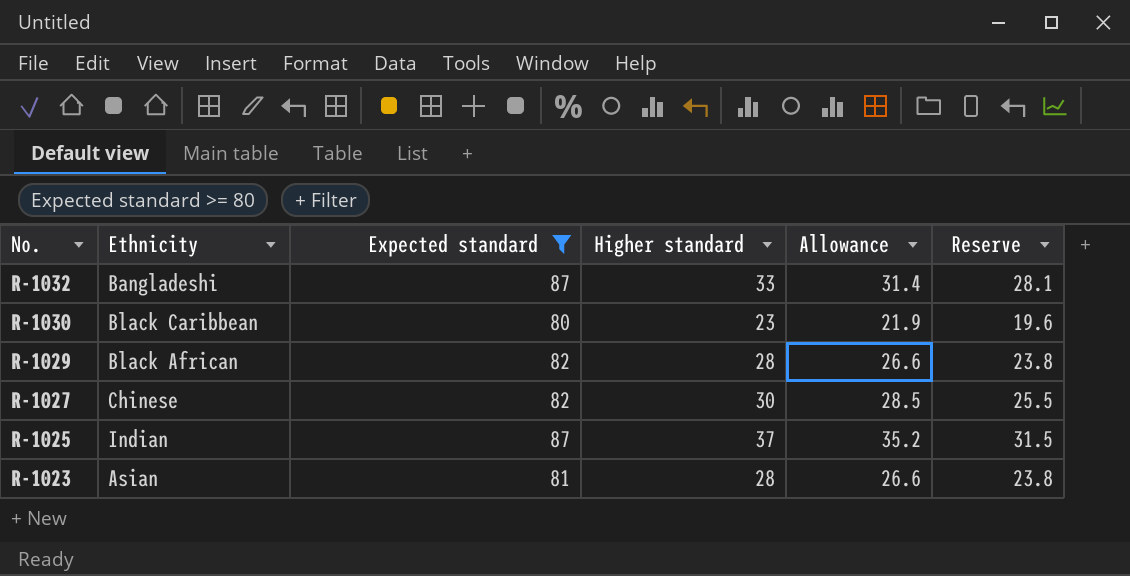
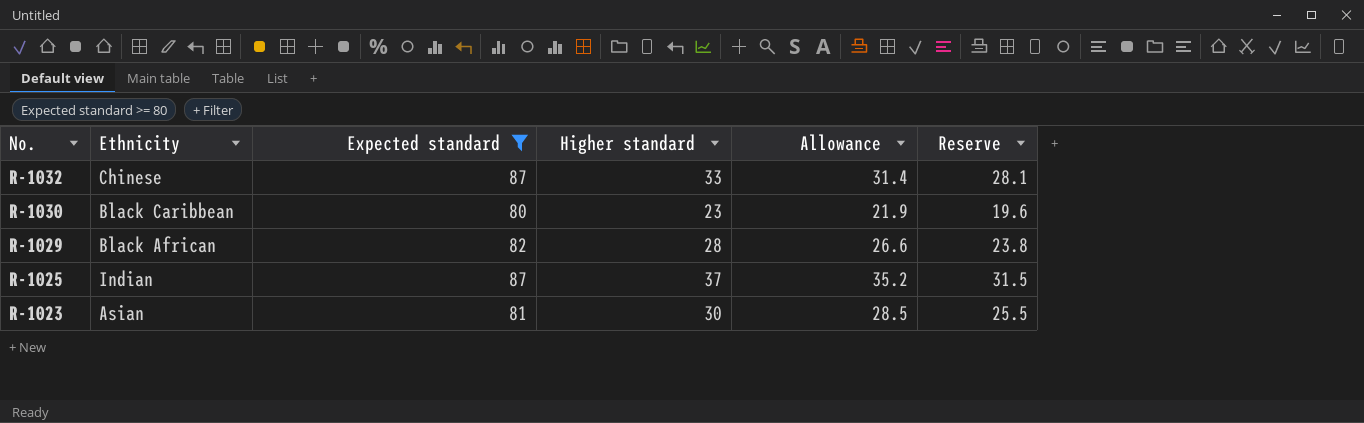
row R-1027: Chinese | 82 | 30 | 28.5 | 25.5 -> none
R-1032 | Ethnicity: Bangladeshi -> Chinese
R-1023 | Higher standard: 28 -> 30
R-1023 | Allowance: 26.6 -> 28.5
R-1023 | Reserve: 23.8 -> 25.5

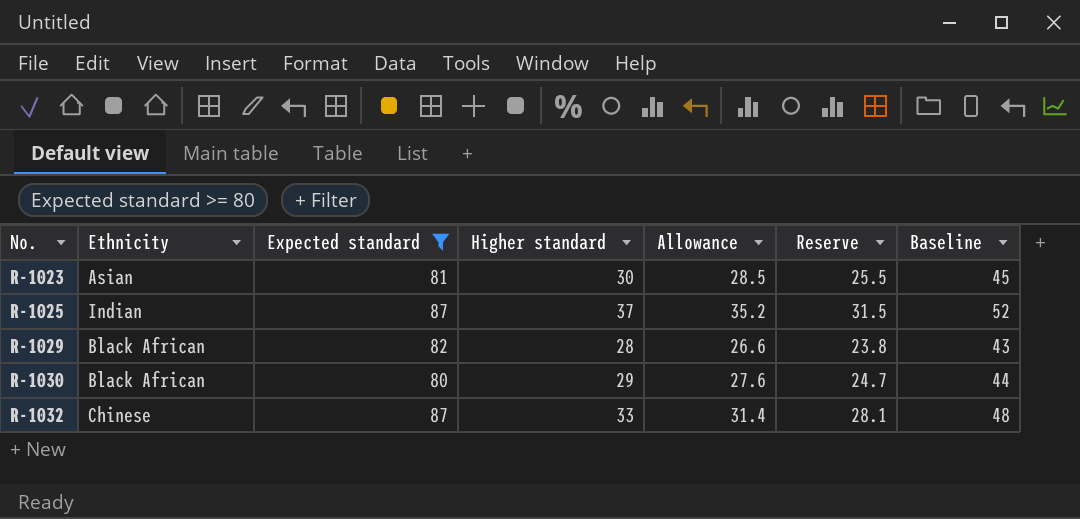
row order: No. descending -> No. ascending
column Baseline | formula: none -> [Higher standard] + 15
R-1030 | Ethnicity: Black Caribbean -> Black African
R-1030 | Higher standard: 23 -> 29
R-1030 | Allowance: 21.9 -> 27.6
R-1030 | Reserve: 19.6 -> 24.7

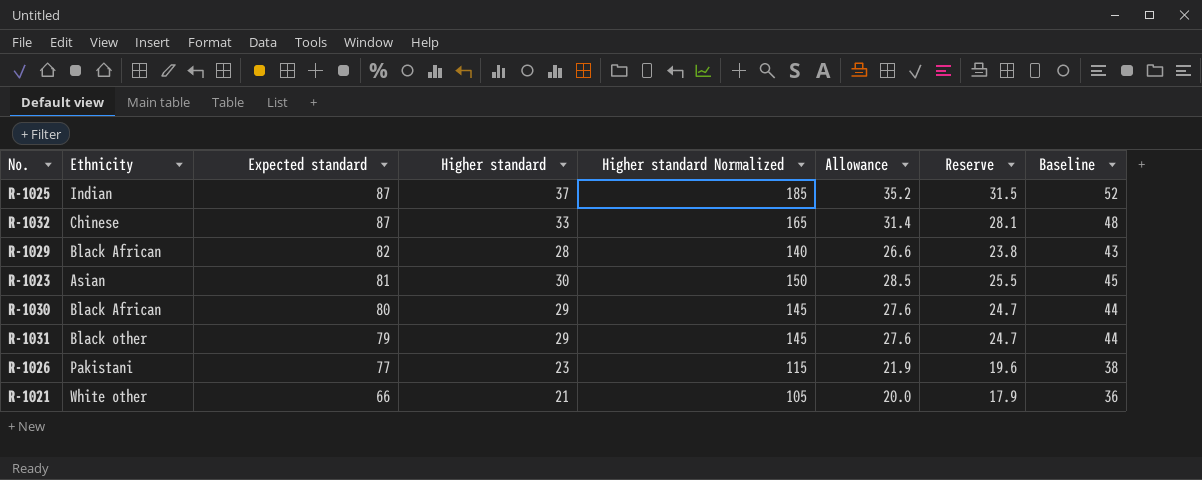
filter: Expected standard >= 80 -> none
row order: No. ascending -> Expected standard descending
column Higher standard Normalized | formula: none -> [Higher standard] * 5

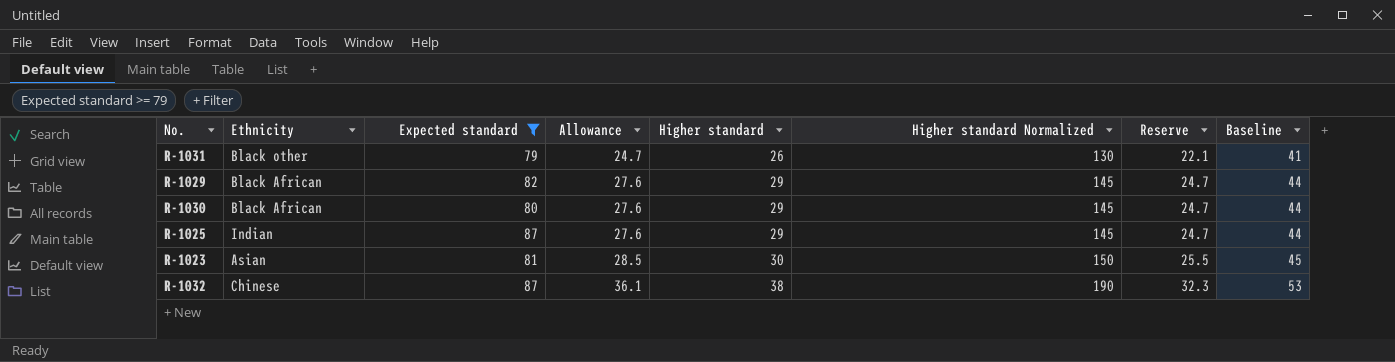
filter: none -> Expected standard >= 79
row order: Expected standard descending -> Allowance ascending
column Allowance | position: 6 -> 4
R-1031 | Allowance: 27.6 -> 24.7
R-1031 | Higher standard: 29 -> 26
R-1031 | Higher standard Normalized: 145 -> 130
R-1031 | Reserve: 24.7 -> 22.1
R-1031 | Baseline: 44 -> 41
R-1029 | Allowance: 26.6 -> 27.6
R-1029 | Higher standard: 28 -> 29
R-1029 | Higher standard Normalized: 140 -> 145
R-1029 | Reserve: 23.8 -> 24.7
R-1029 | Baseline: 43 -> 44
R-1025 | Allowance: 35.2 -> 27.6
R-1025 | Higher standard: 37 -> 29
R-1025 | Higher standard Normalized: 185 -> 145
R-1025 | Reserve: 31.5 -> 24.7
R-1025 | Baseline: 52 -> 44
R-1032 | Allowance: 31.4 -> 36.1
R-1032 | Higher standard: 33 -> 38
R-1032 | Higher standard Normalized: 165 -> 190
R-1032 | Reserve: 28.1 -> 32.3
R-1032 | Baseline: 48 -> 53

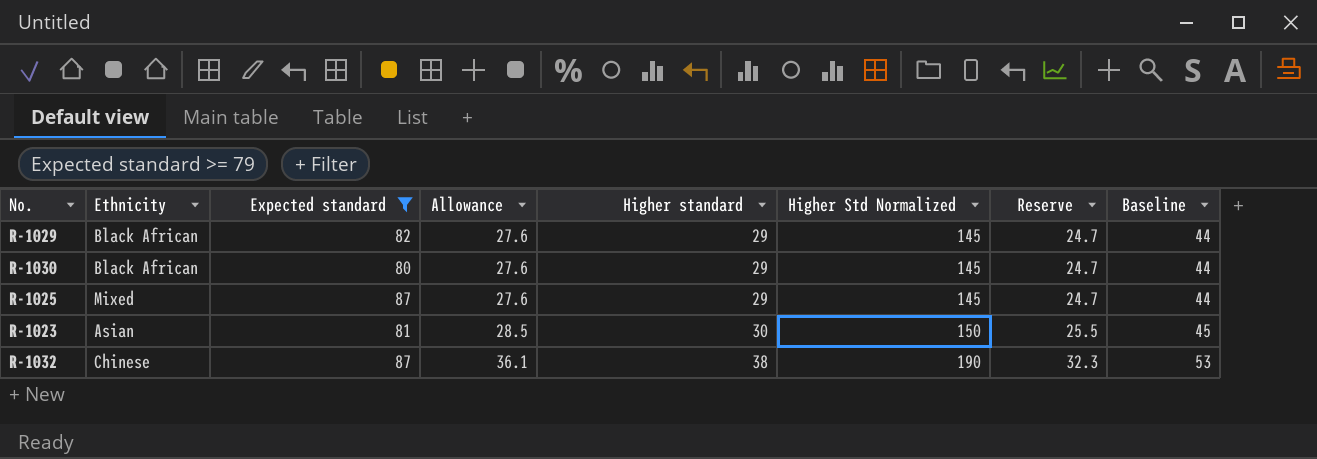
column name: Higher standard Normalized -> Higher Std Normalized
row R-1031: Black other | 79 | 24.7 | 26 | 130 | 22.1 | 41 -> none
R-1025 | Ethnicity: Indian -> Mixed

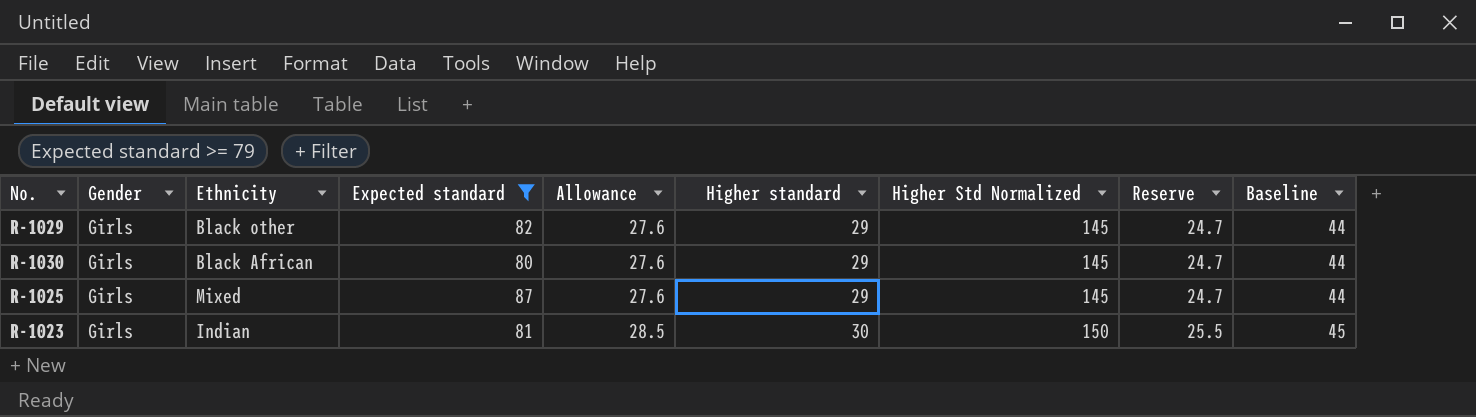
column Gender | position: none -> 2
row R-1032: Chinese | 87 | 36.1 | 38 | 190 | 32.3 | 53 -> none
R-1029 | Ethnicity: Black African -> Black other
R-1023 | Ethnicity: Asian -> Indian

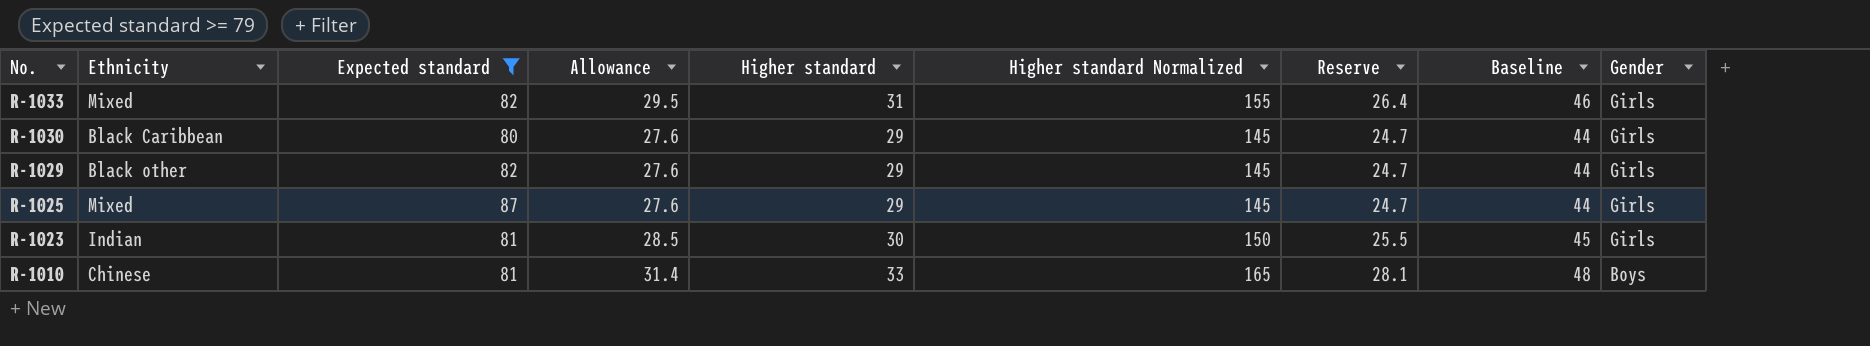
row order: Allowance ascending -> No. descending
column name: Higher Std Normalized -> Higher standard Normalized
column Gender | position: 2 -> 9
row R-1033: none -> Mixed | 82 | 29.5 | 31 | 155 | 26.4 | 46 | Girls
R-1030 | Ethnicity: Black African -> Black Caribbean
row R-1010: none -> Chinese | 81 | 31.4 | 33 | 165 | 28.1 | 48 | Boys

